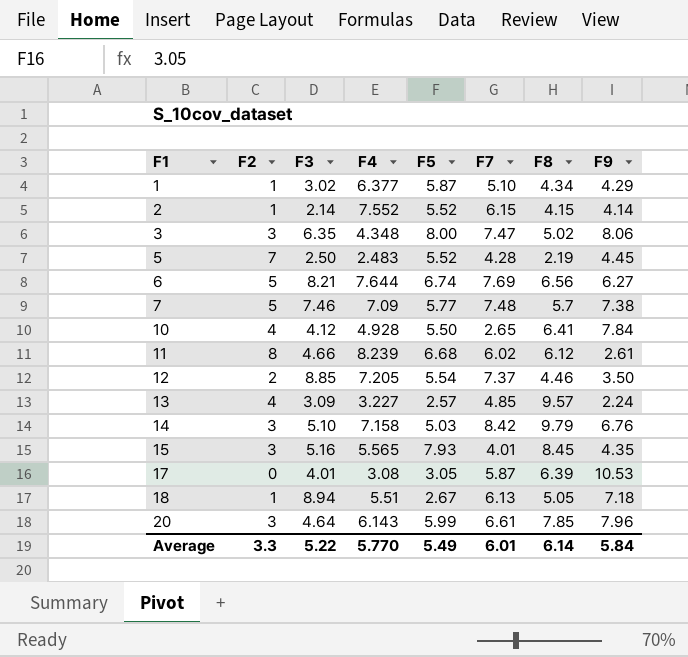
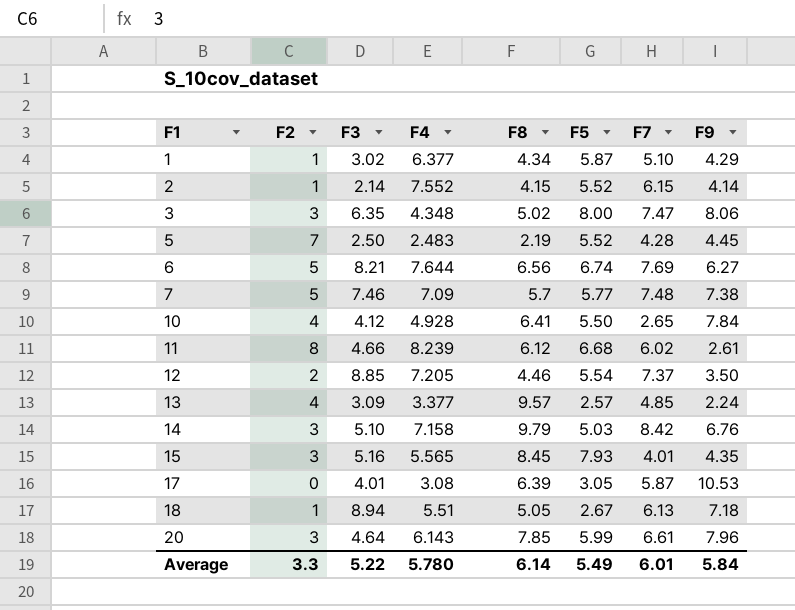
column F8 | position: 7 -> 5
13 | F4: 3.227 -> 3.377
Average | F4: 5.770 -> 5.780

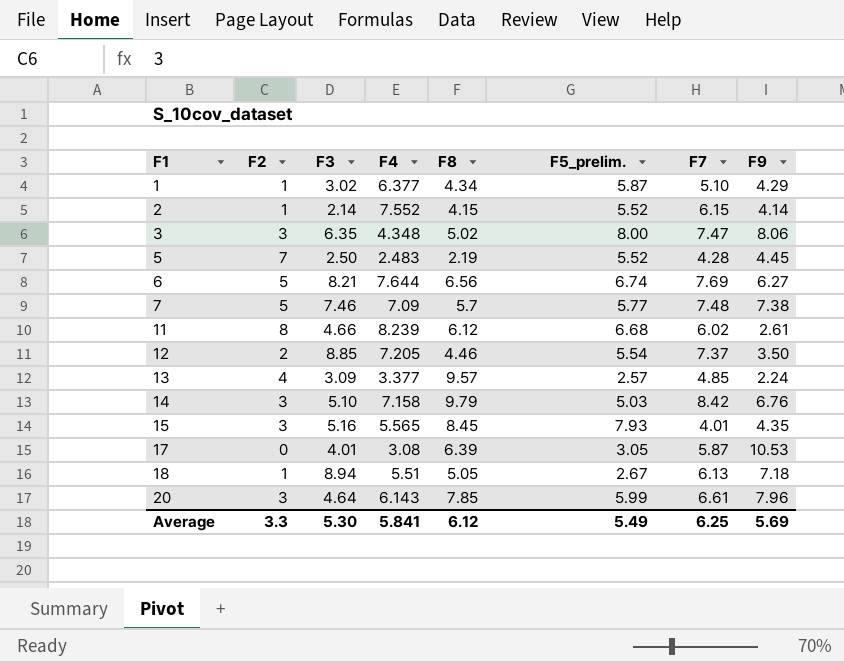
column name: F5 -> F5_prelim.
row 10: 4 | 4.12 | 4.928 | 6.41 | 5.50 | 2.65 | 7.84 -> none
Average | F3: 5.22 -> 5.30
Average | F4: 5.780 -> 5.841
Average | F8: 6.14 -> 6.12
Average | F7: 6.01 -> 6.25
Average | F9: 5.84 -> 5.69

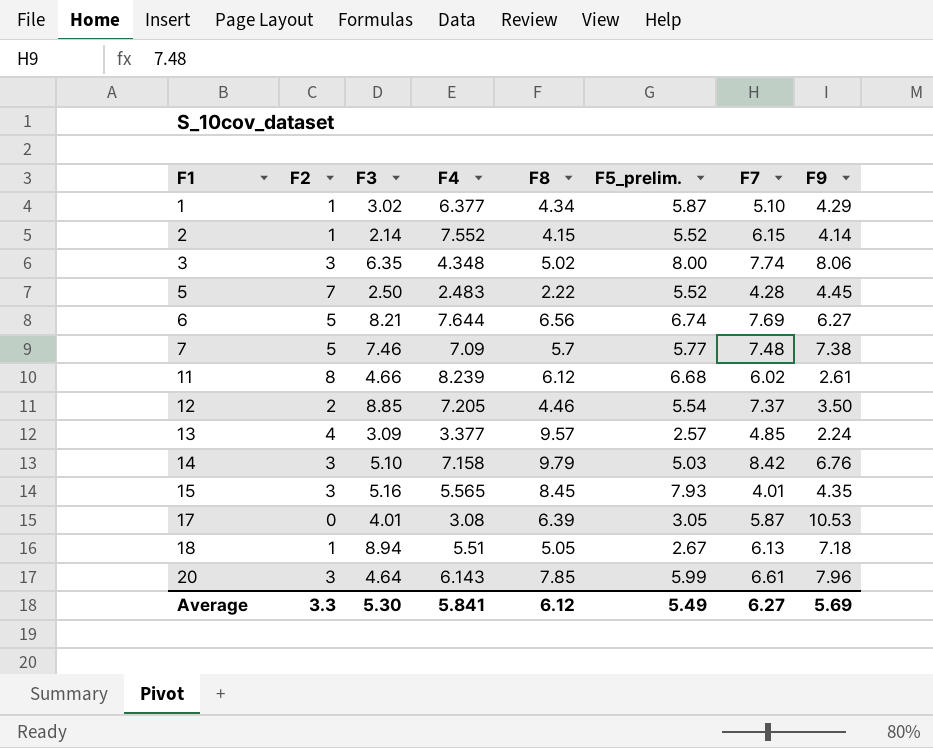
3 | F7: 7.47 -> 7.74
5 | F8: 2.19 -> 2.22
Average | F7: 6.25 -> 6.27

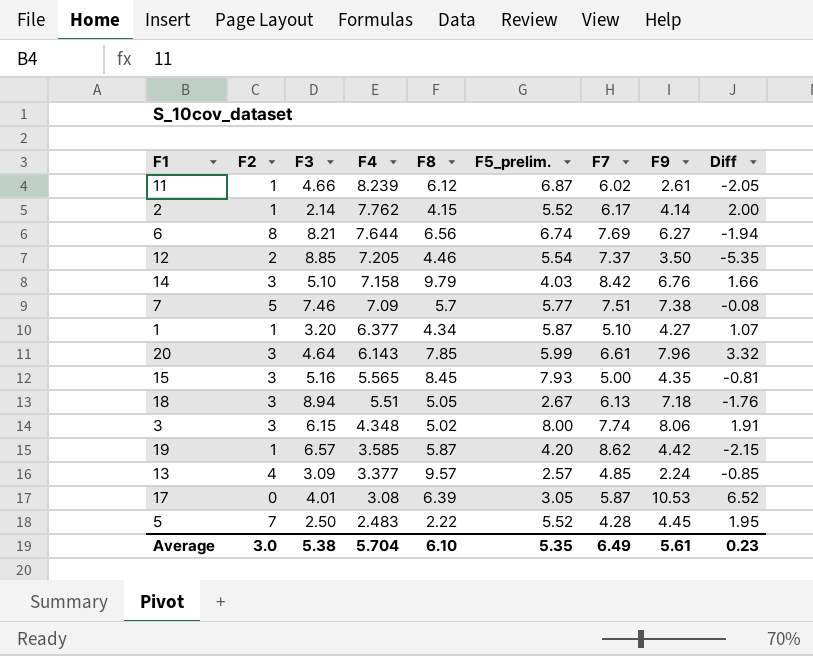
row order: F1 ascending -> F4 descending
column Diff | formula: none -> [F9] - [F3]
11 | F2: 8 -> 1
11 | F5_prelim.: 6.68 -> 6.87
2 | F4: 7.552 -> 7.762
2 | F7: 6.15 -> 6.17
6 | F2: 5 -> 8
14 | F5_prelim.: 5.03 -> 4.03
7 | F7: 7.48 -> 7.51
1 | F3: 3.02 -> 3.20
1 | F9: 4.29 -> 4.27
15 | F7: 4.01 -> 5.00
18 | F2: 1 -> 3
3 | F3: 6.35 -> 6.15
row 19: none -> 1 | 6.57 | 3.585 | 5.87 | 4.20 | 8.62 | 4.42 | -2.15
Average | F2: 3.3 -> 3.0
Average | F3: 5.30 -> 5.38
Average | F4: 5.841 -> 5.704
Average | F8: 6.12 -> 6.10
Average | F5_prelim.: 5.49 -> 5.35
Average | F7: 6.27 -> 6.49
Average | F9: 5.69 -> 5.61

